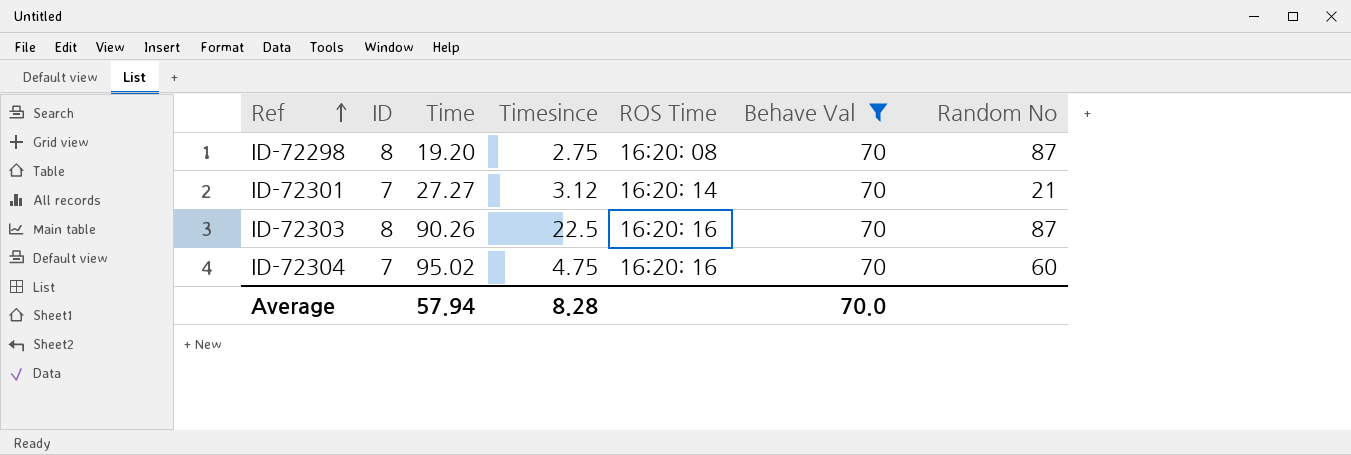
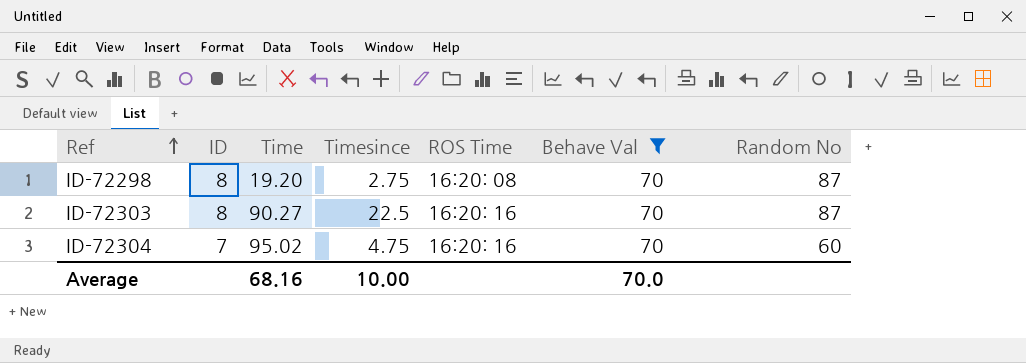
row ID-72301: 7 | 27.27 | 3.12 | 16:20: 14 | 70 | 21 -> none
ID-72303 | Time: 90.26 -> 90.27
Average | Time: 57.94 -> 68.16
Average | Timesince: 8.28 -> 10.00

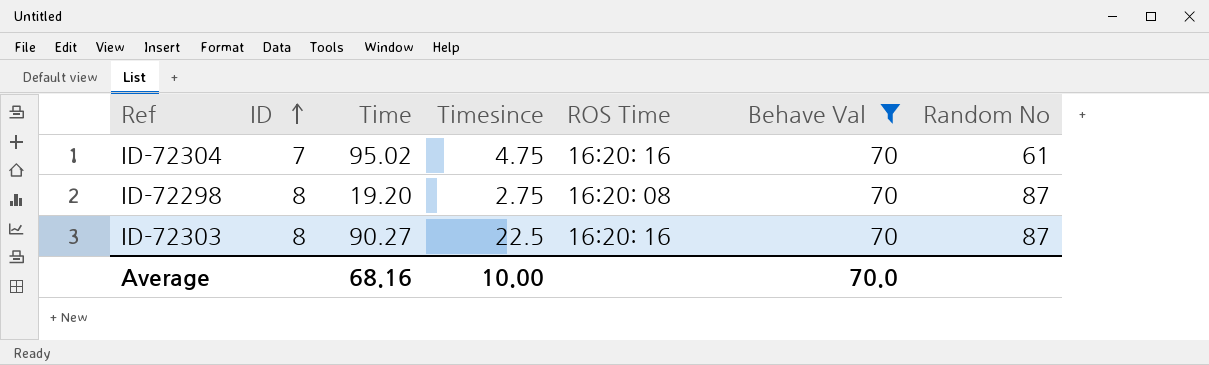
row order: Ref ascending -> ID ascending
ID-72304 | Random No: 60 -> 61

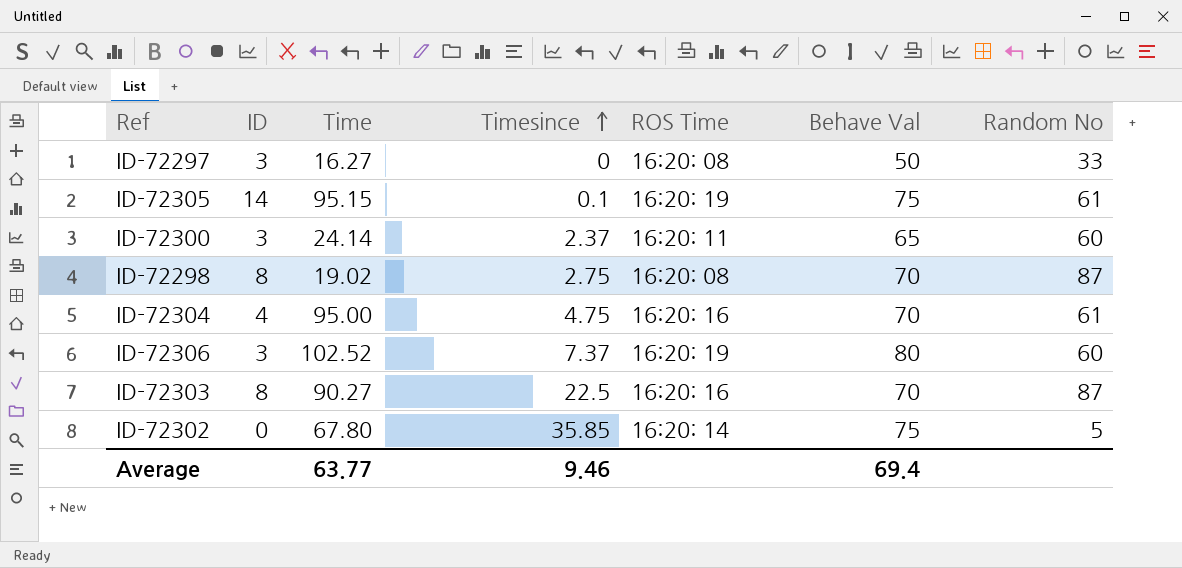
filter: Behave Val = 70 -> none
row order: ID ascending -> Timesince ascending
ID-72298 | Time: 19.20 -> 19.02
ID-72304 | ID: 7 -> 4
ID-72304 | Time: 95.02 -> 95.00
Average | Time: 68.16 -> 63.77
Average | Timesince: 10.00 -> 9.46
Average | Behave Val: 70.0 -> 69.4

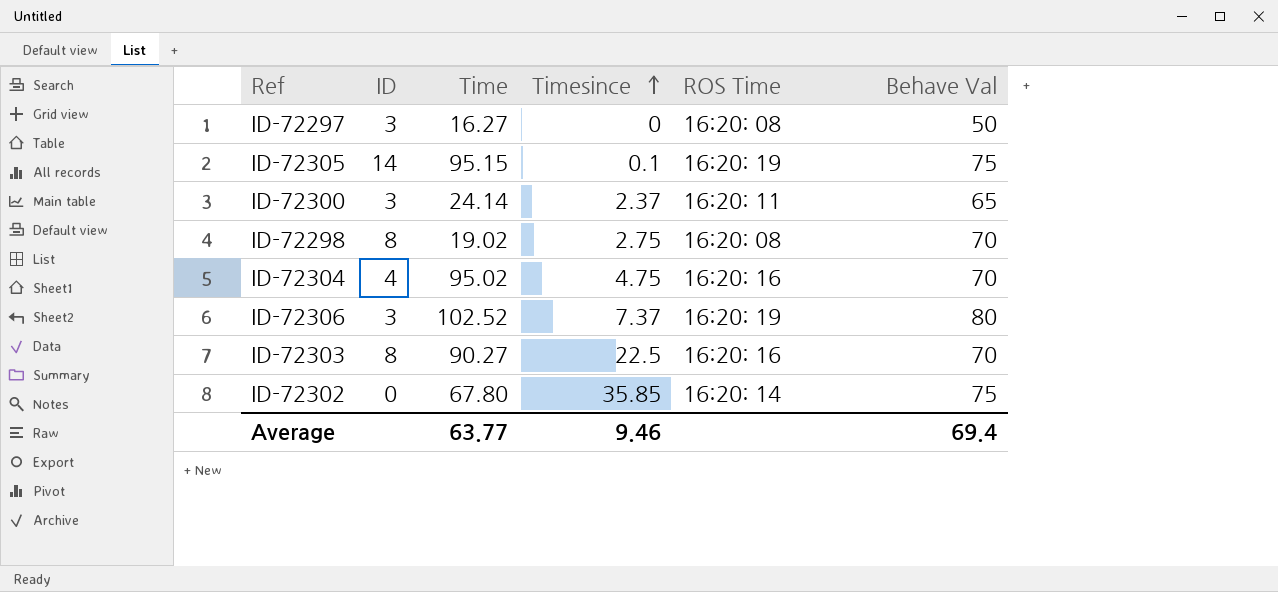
column Random No | position: 7 -> none
ID-72304 | Time: 95.00 -> 95.02

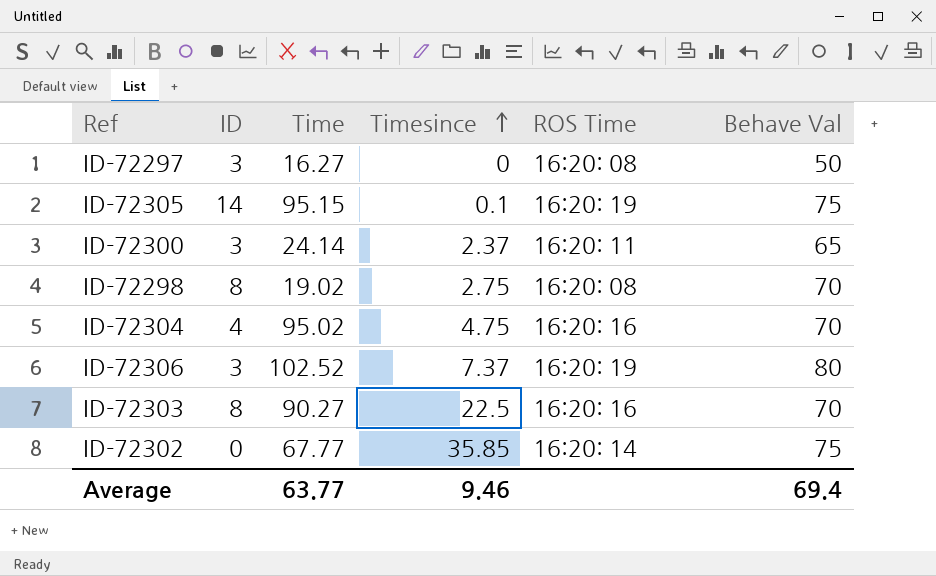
ID-72302 | Time: 67.80 -> 67.77

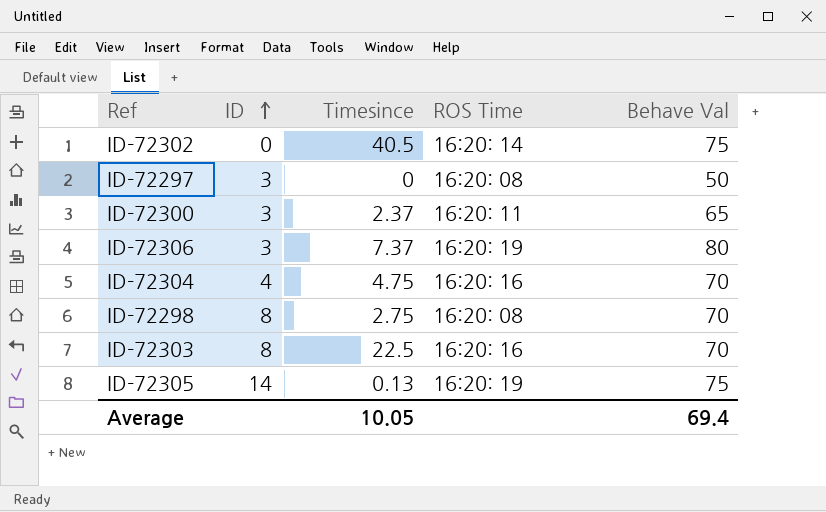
row order: Timesince ascending -> ID ascending
column Time | position: 3 -> none
ID-72302 | Timesince: 35.85 -> 40.5
ID-72305 | Timesince: 0.1 -> 0.13
Average | Timesince: 9.46 -> 10.05

